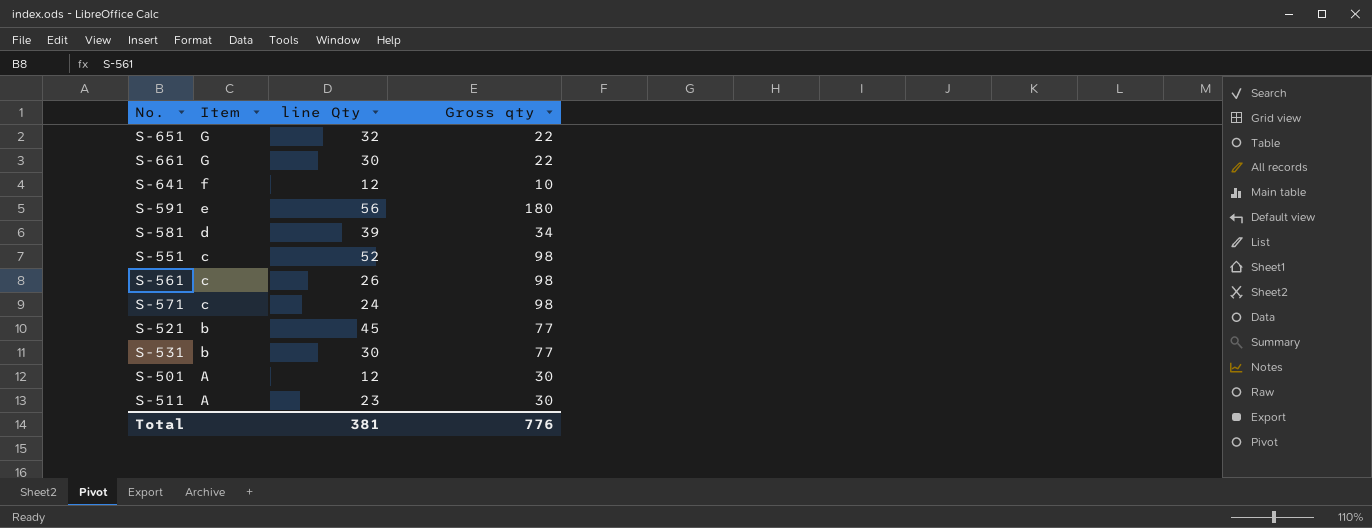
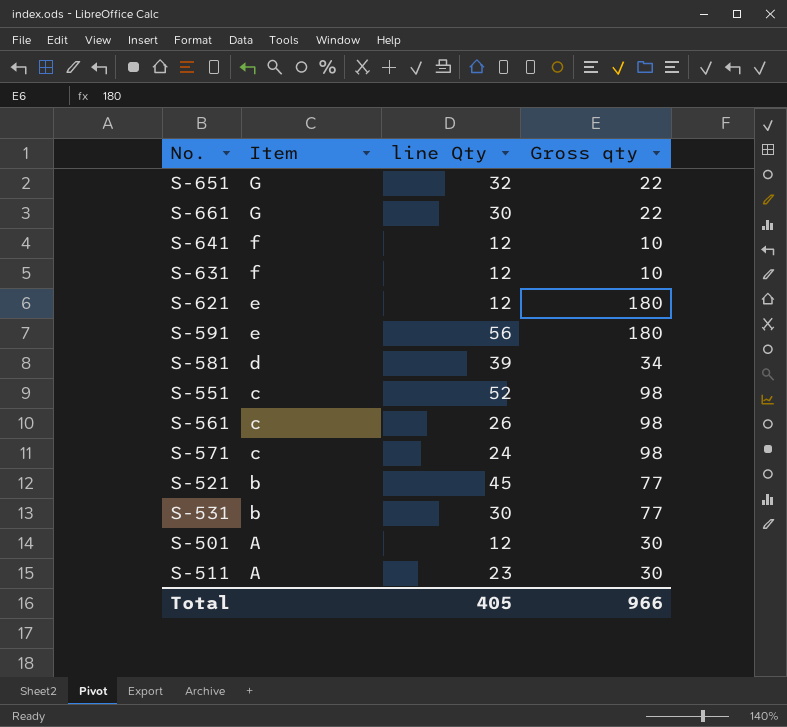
row S-631: none -> f | 12 | 10
row S-621: none -> e | 12 | 180
Total | line Qty: 381 -> 405
Total | Gross qty: 776 -> 966

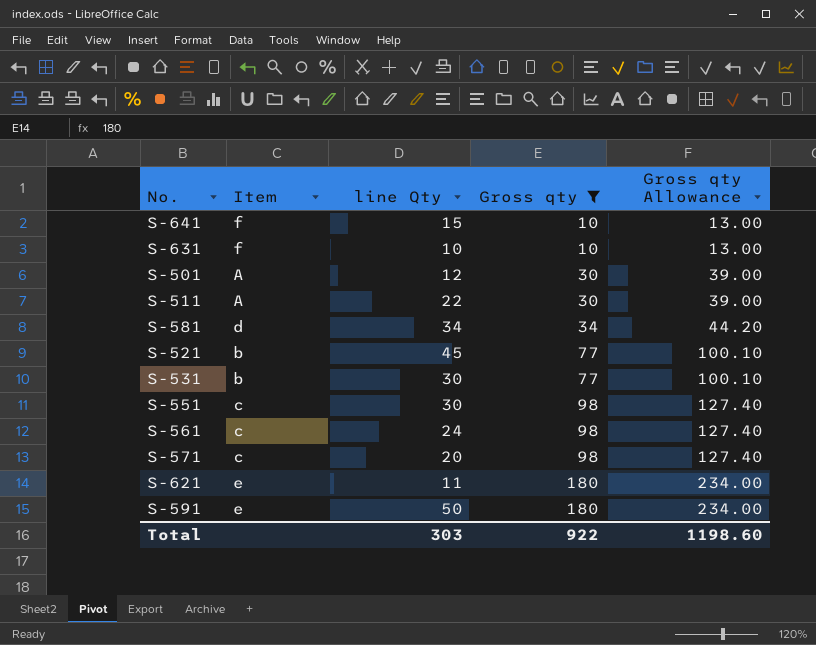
filter: none -> Gross qty != 22
row order: Item descending -> Gross qty ascending
column Gross qty Allowance | formula: none -> [Gross qty] * 1.3
S-641 | line Qty: 12 -> 15
S-631 | line Qty: 12 -> 10
S-511 | line Qty: 23 -> 22
S-581 | line Qty: 39 -> 34
S-551 | line Qty: 52 -> 30
S-561 | line Qty: 26 -> 24
S-571 | line Qty: 24 -> 20
S-621 | line Qty: 12 -> 11
S-591 | line Qty: 56 -> 50
Total | line Qty: 405 -> 303
Total | Gross qty: 966 -> 922

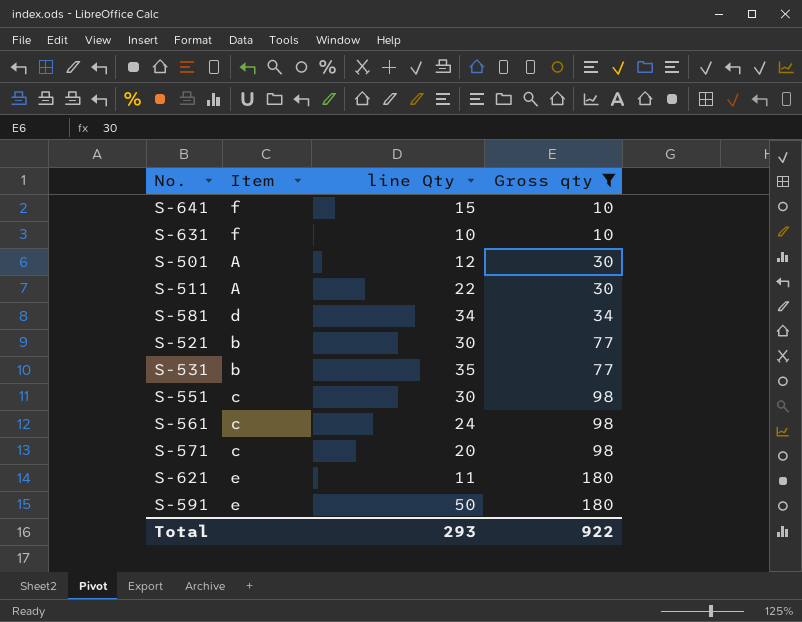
column Gross qty Allowance | formula: [Gross qty] * 1.3 -> none
S-521 | line Qty: 45 -> 30
S-531 | line Qty: 30 -> 35
Total | line Qty: 303 -> 293

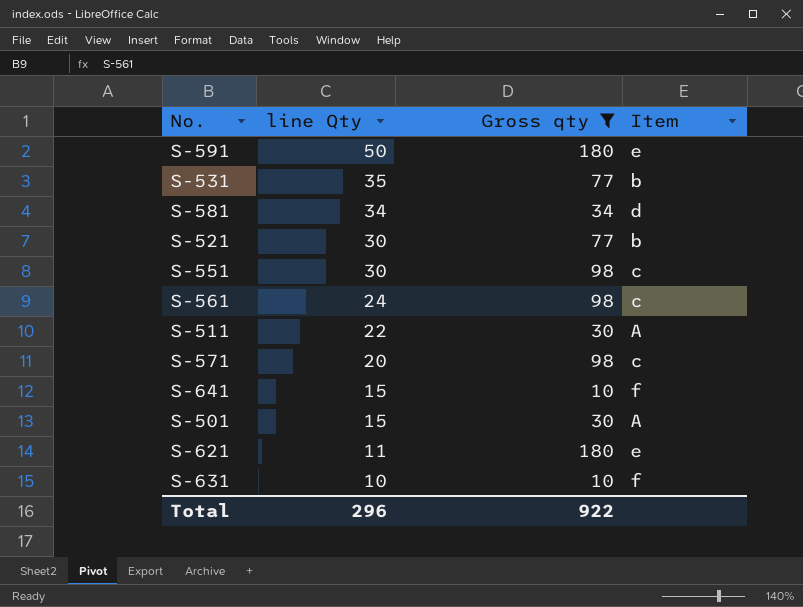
row order: Gross qty ascending -> line Qty descending
column Item | position: 2 -> 4
S-501 | line Qty: 12 -> 15
Total | line Qty: 293 -> 296

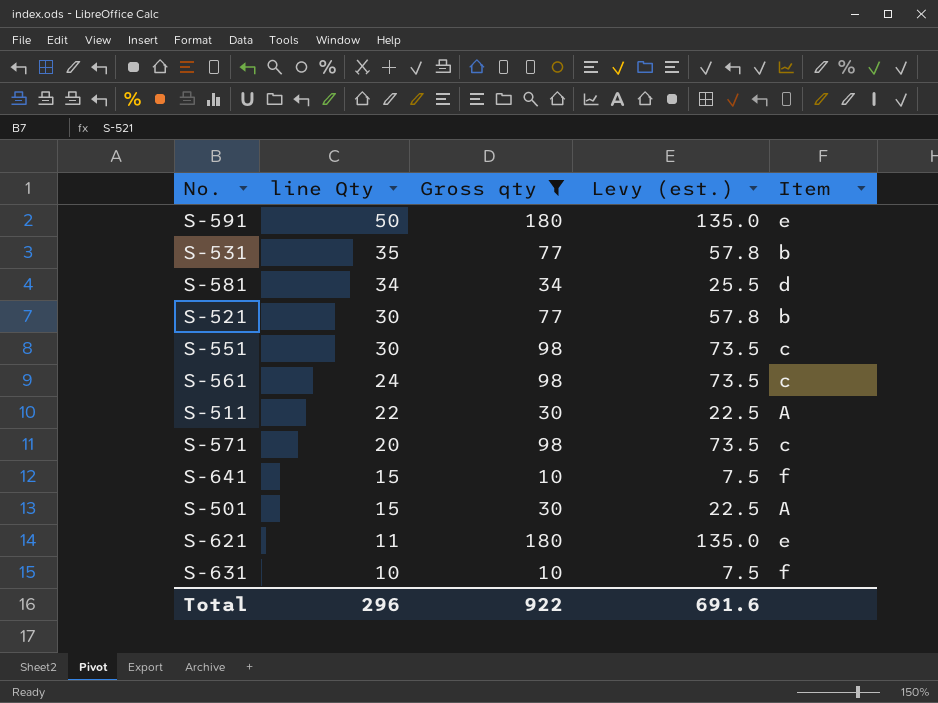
column Levy (est.) | formula: none -> [Gross qty] * 0.75

